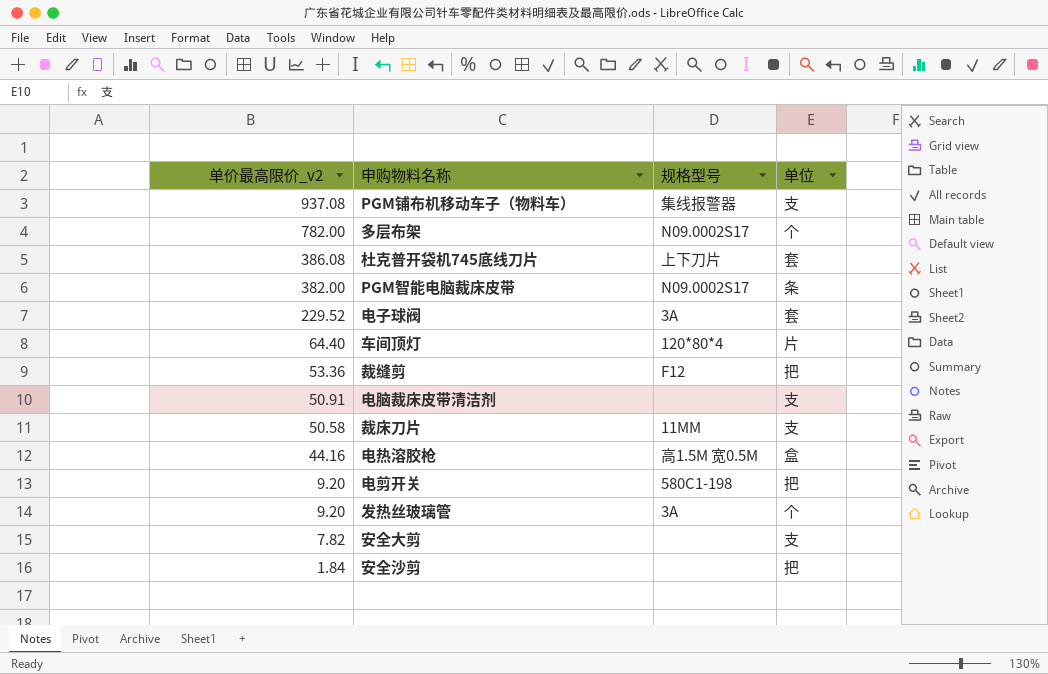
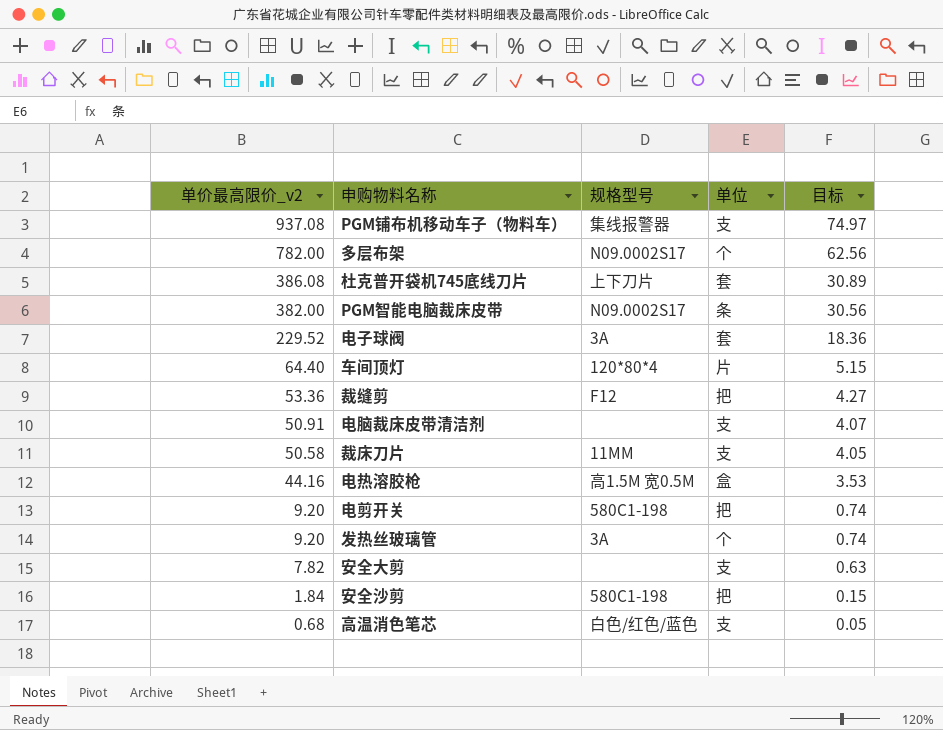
column 目标 | formula: none -> [单价最高限价_v2] * 0.08
安全沙剪 | 规格型号: none -> 580C1-198
row 高温消色笔芯: none -> 0.68 | 白色/红色/蓝色 | 支 | 0.05

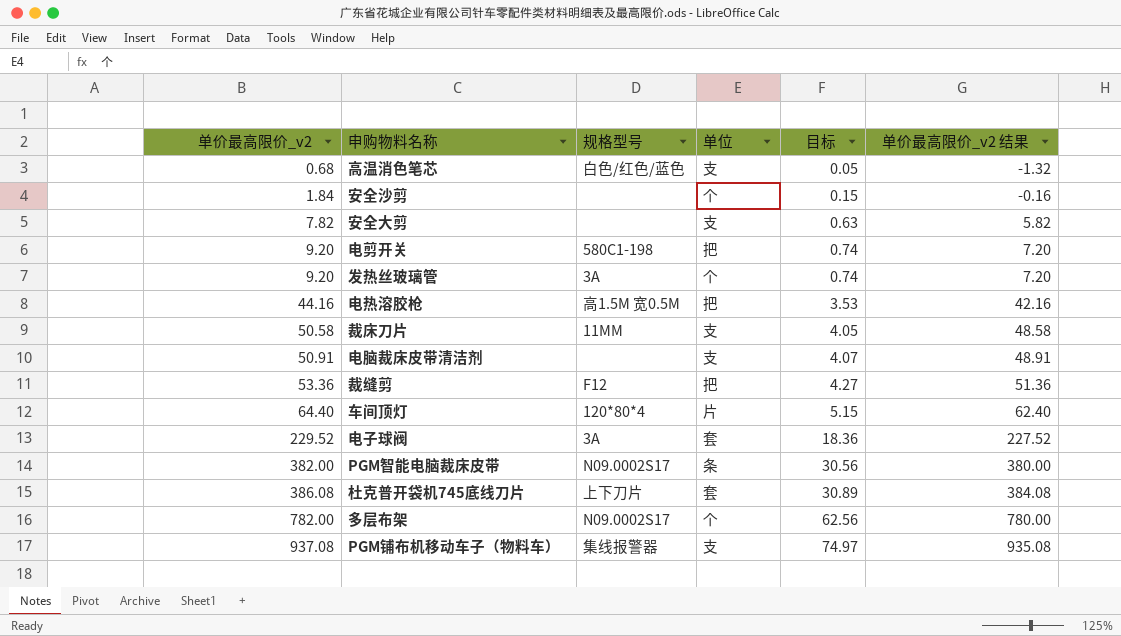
row order: 单价最高限价_v2 descending -> 单价最高限价_v2 ascending
column 单价最高限价_v2 结果 | formula: none -> [单价最高限价_v2] - 2
安全沙剪 | 规格型号: 580C1-198 -> none
安全沙剪 | 单位: 把 -> 个
电热溶胶枪 | 单位: 盒 -> 把

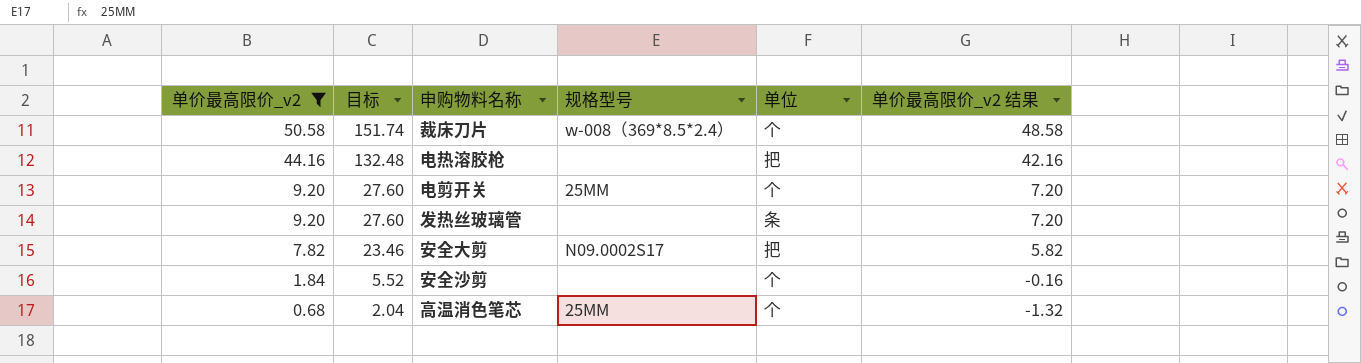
filter: none -> 单价最高限价_v2 <= 50.58
row order: 单价最高限价_v2 ascending -> 单价最高限价_v2 descending
column 目标 | formula: [单价最高限价_v2] * 0.08 -> [单价最高限价_v2] * 3
column 目标 | position: 5 -> 2
裁床刀片 | 规格型号: 11MM -> w-008（369*8.5*2.4）
裁床刀片 | 单位: 支 -> 个
电热溶胶枪 | 规格型号: 高1.5M 宽0.5M -> none
电剪开关 | 规格型号: 580C1-198 -> 25MM
电剪开关 | 单位: 把 -> 个
发热丝玻璃管 | 规格型号: 3A -> none
发热丝玻璃管 | 单位: 个 -> 条
安全大剪 | 规格型号: none -> N09.0002S17
安全大剪 | 单位: 支 -> 把
高温消色笔芯 | 规格型号: 白色/红色/蓝色 -> 25MM
高温消色笔芯 | 单位: 支 -> 个

